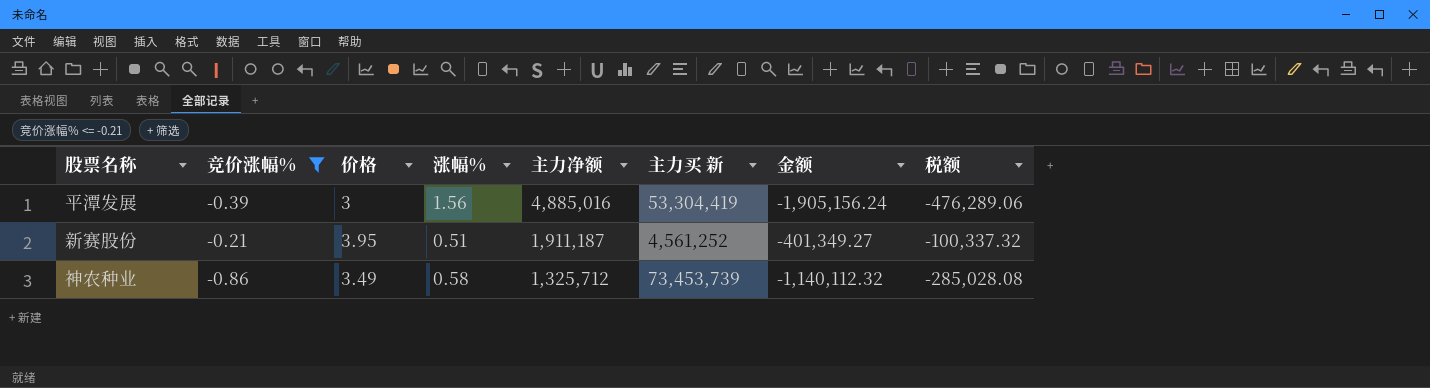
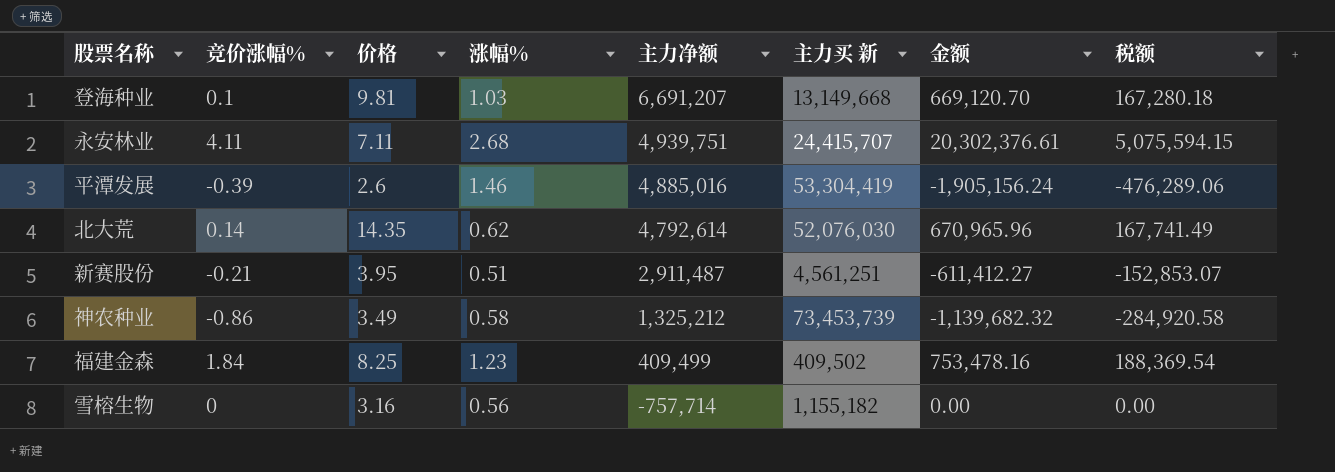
filter: 竞价涨幅% <= -0.21 -> none
平潭发展 | 价格: 3 -> 2.6
平潭发展 | 涨幅%: 1.56 -> 1.46
新赛股份 | 主力净额: 1,911,187 -> 2,911,487
新赛股份 | 主力买 新: 4,561,252 -> 4,561,251
新赛股份 | 金额: -401,349.27 -> -611,412.27
新赛股份 | 税额: -100,337.32 -> -152,853.07
神农种业 | 主力净额: 1,325,712 -> 1,325,212
神农种业 | 金额: -1,140,112.32 -> -1,139,682.32
神农种业 | 税额: -285,028.08 -> -284,920.58

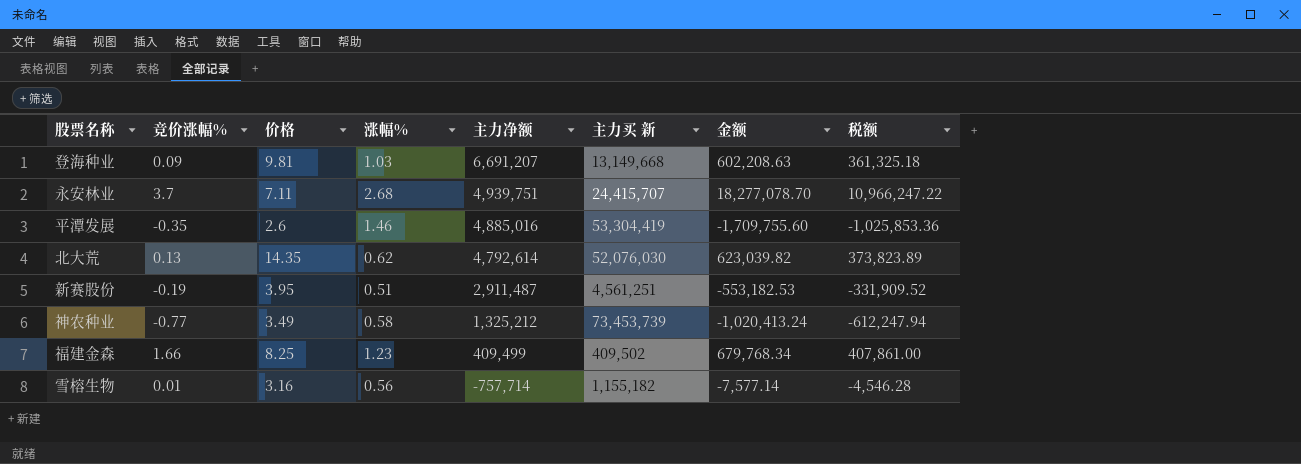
column 税额 | formula: [金额] * 0.25 -> [金额] * 0.6
登海种业 | 竞价涨幅%: 0.1 -> 0.09
登海种业 | 金额: 669,120.70 -> 602,208.63
永安林业 | 竞价涨幅%: 4.11 -> 3.7
永安林业 | 金额: 20,302,376.61 -> 18,277,078.70
平潭发展 | 竞价涨幅%: -0.39 -> -0.35
平潭发展 | 金额: -1,905,156.24 -> -1,709,755.60
北大荒 | 竞价涨幅%: 0.14 -> 0.13
北大荒 | 金额: 670,965.96 -> 623,039.82
新赛股份 | 竞价涨幅%: -0.21 -> -0.19
新赛股份 | 金额: -611,412.27 -> -553,182.53
神农种业 | 竞价涨幅%: -0.86 -> -0.77
神农种业 | 金额: -1,139,682.32 -> -1,020,413.24
福建金森 | 竞价涨幅%: 1.84 -> 1.66
福建金森 | 金额: 753,478.16 -> 679,768.34
雪榕生物 | 竞价涨幅%: 0 -> 0.01
雪榕生物 | 金额: 0.00 -> -7,577.14

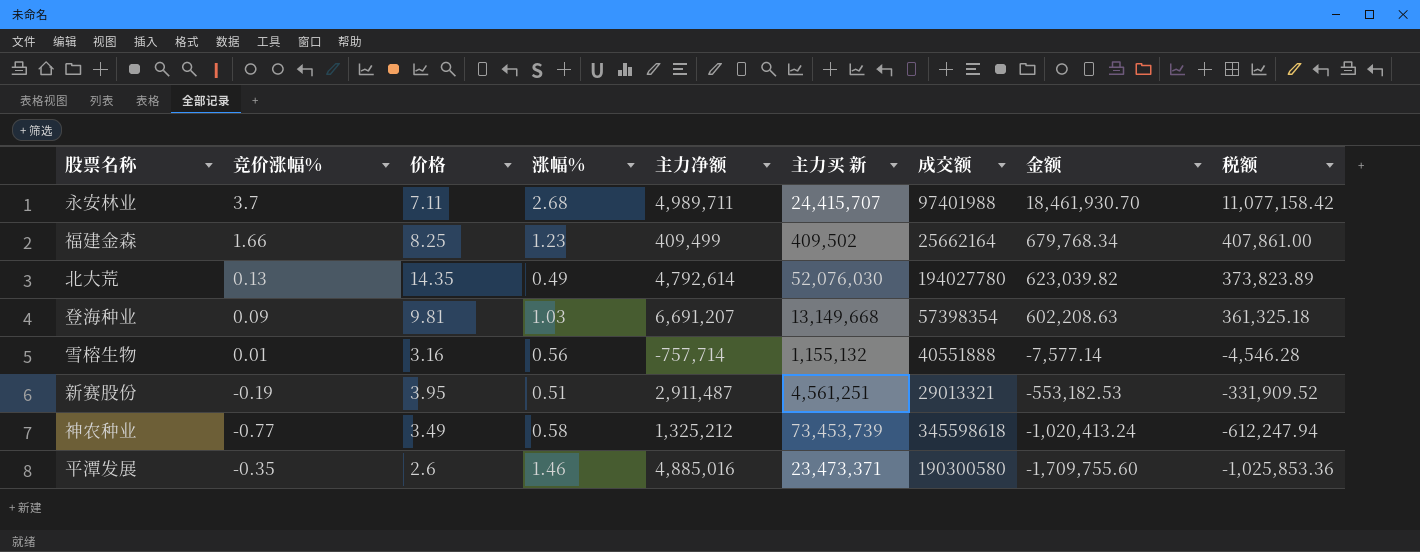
row order: 主力净额 descending -> 金额 descending
column 成交额 | position: none -> 7
永安林业 | 主力净额: 4,939,751 -> 4,989,711
永安林业 | 金额: 18,277,078.70 -> 18,461,930.70
永安林业 | 税额: 10,966,247.22 -> 11,077,158.42
北大荒 | 涨幅%: 0.62 -> 0.49
雪榕生物 | 主力买 新: 1,155,182 -> 1,155,132
平潭发展 | 主力买 新: 53,304,419 -> 23,473,371

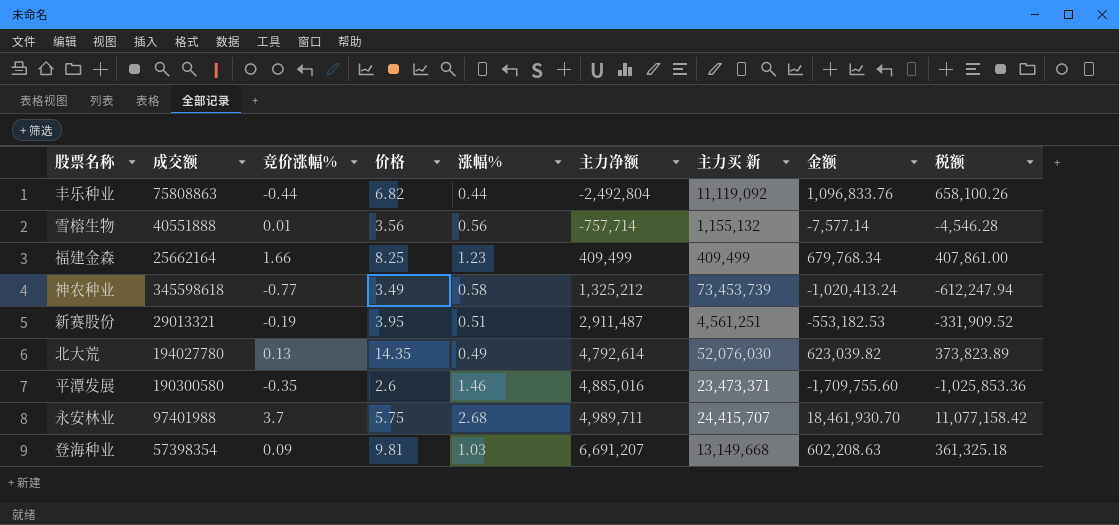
row order: 金额 descending -> 主力净额 ascending
column 成交额 | position: 7 -> 2
row 丰乐种业: none -> 75808863 | -0.44 | 6.82 | 0.44 | -2,492,804 | 11,119,092 | 1,096,833.76 | 658,100.26
雪榕生物 | 价格: 3.16 -> 3.56
福建金森 | 主力买 新: 409,502 -> 409,499
永安林业 | 价格: 7.11 -> 5.75

